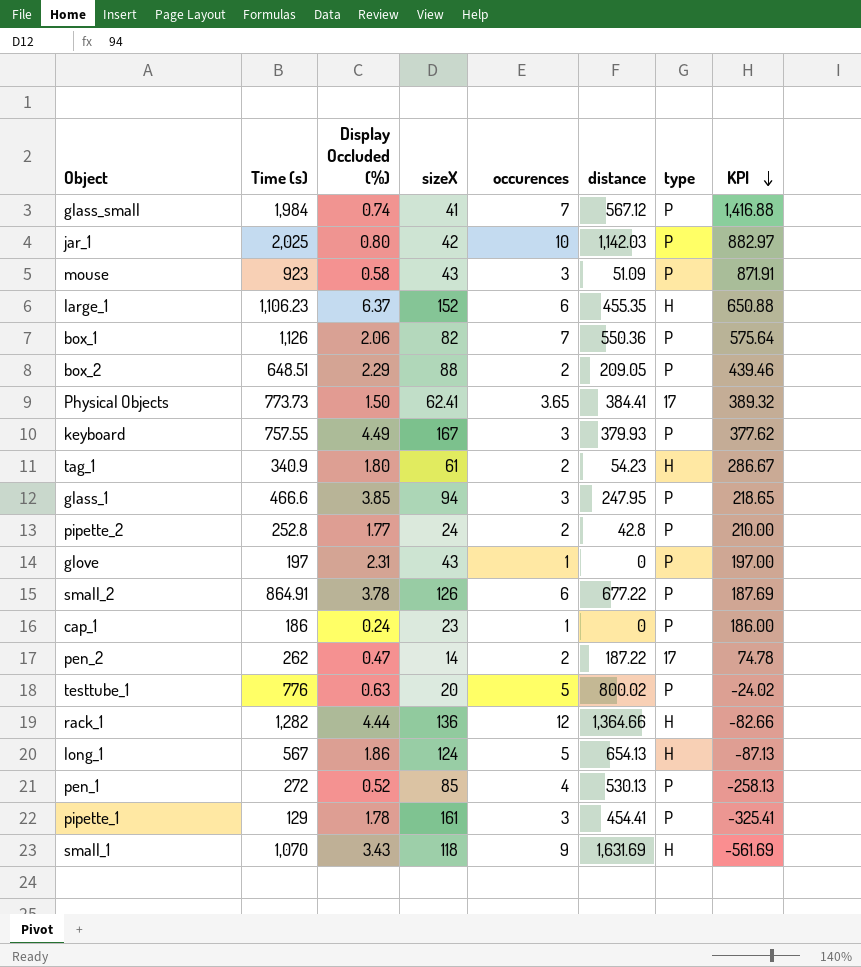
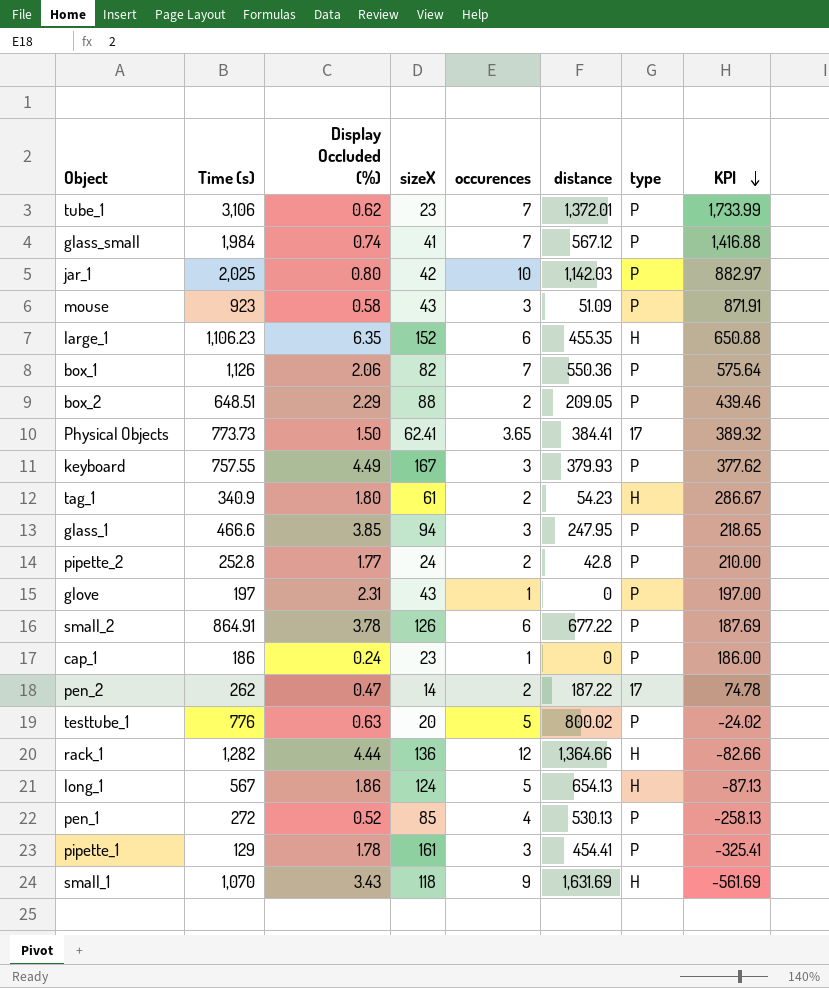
row tube_1: none -> 3,106 | 0.62 | 23 | 7 | 1,372.01 | P | 1,733.99
large_1 | Display Occluded (%): 6.37 -> 6.35

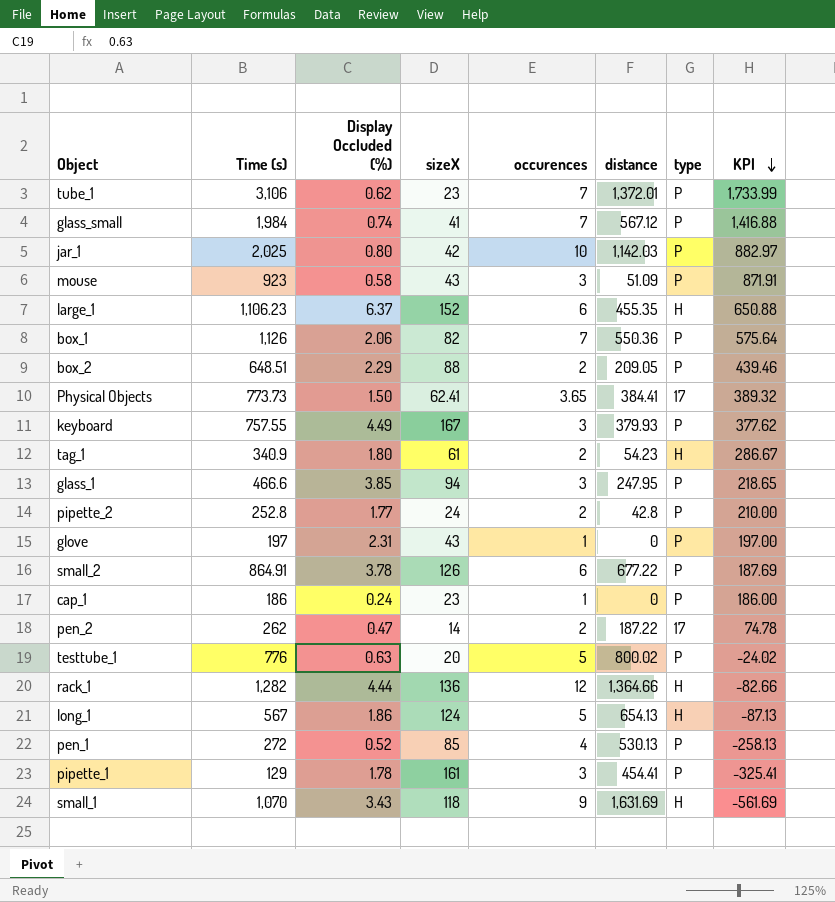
large_1 | Display Occluded (%): 6.35 -> 6.37

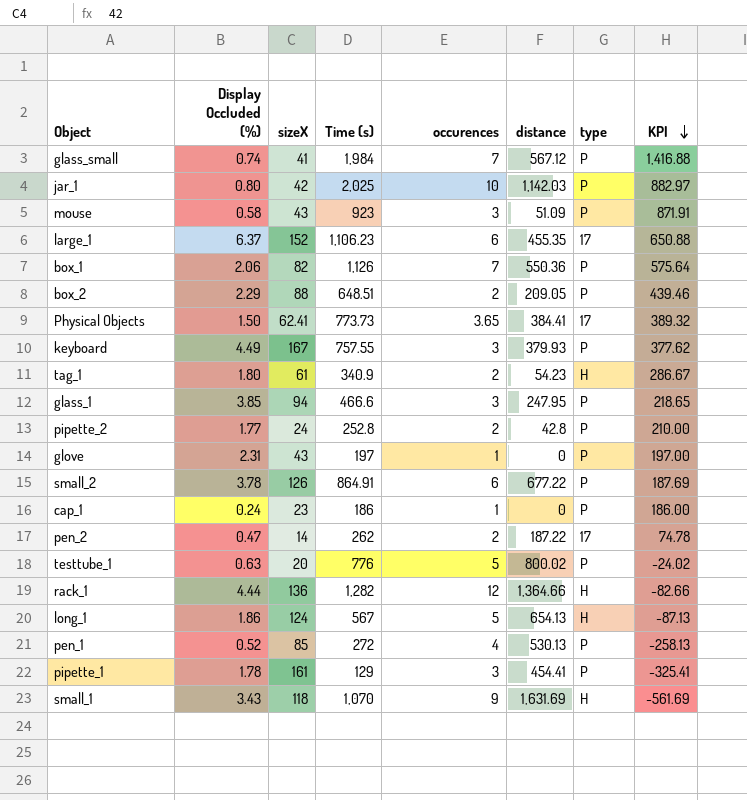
column Time (s) | position: 2 -> 4
row tube_1: 3,106 | 0.62 | 23 | 7 | 1,372.01 | P | 1,733.99 -> none
large_1 | type: H -> 17

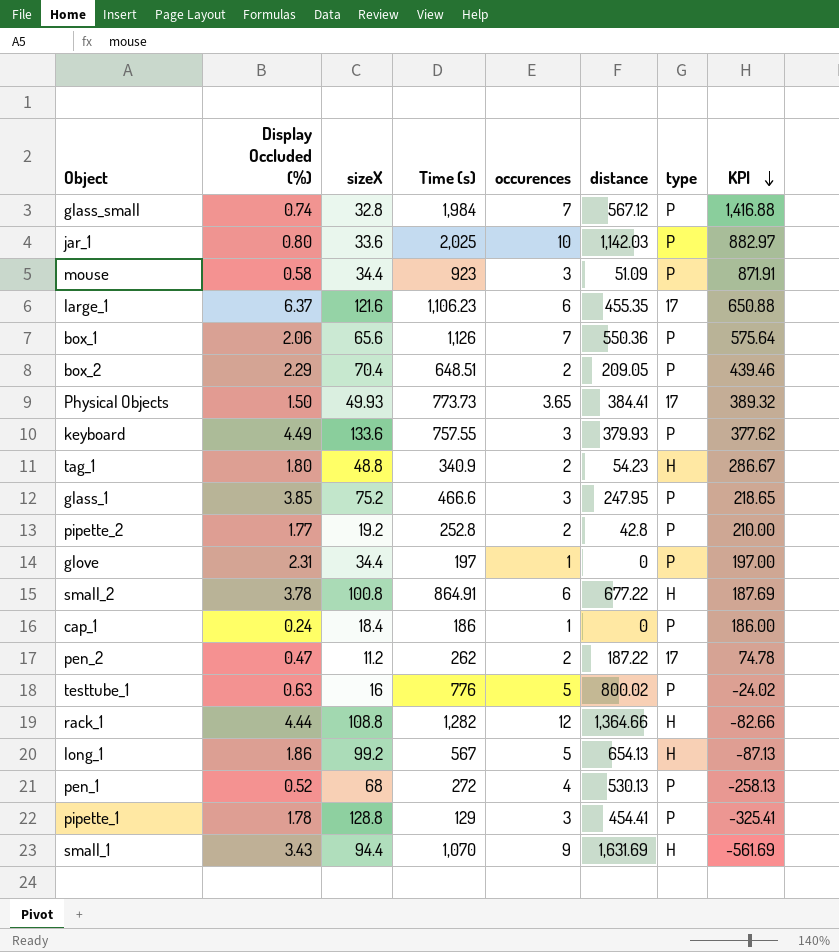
glass_small | sizeX: 41 -> 32.8
jar_1 | sizeX: 42 -> 33.6
mouse | sizeX: 43 -> 34.4
large_1 | sizeX: 152 -> 121.6
box_1 | sizeX: 82 -> 65.6
box_2 | sizeX: 88 -> 70.4
Physical Objects | sizeX: 62.41 -> 49.93
keyboard | sizeX: 167 -> 133.6
tag_1 | sizeX: 61 -> 48.8
glass_1 | sizeX: 94 -> 75.2
pipette_2 | sizeX: 24 -> 19.2
glove | sizeX: 43 -> 34.4
small_2 | sizeX: 126 -> 100.8
small_2 | type: P -> H
cap_1 | sizeX: 23 -> 18.4
pen_2 | sizeX: 14 -> 11.2
testtube_1 | sizeX: 20 -> 16
rack_1 | sizeX: 136 -> 108.8
long_1 | sizeX: 124 -> 99.2
pen_1 | sizeX: 85 -> 68
pipette_1 | sizeX: 161 -> 128.8
small_1 | sizeX: 118 -> 94.4

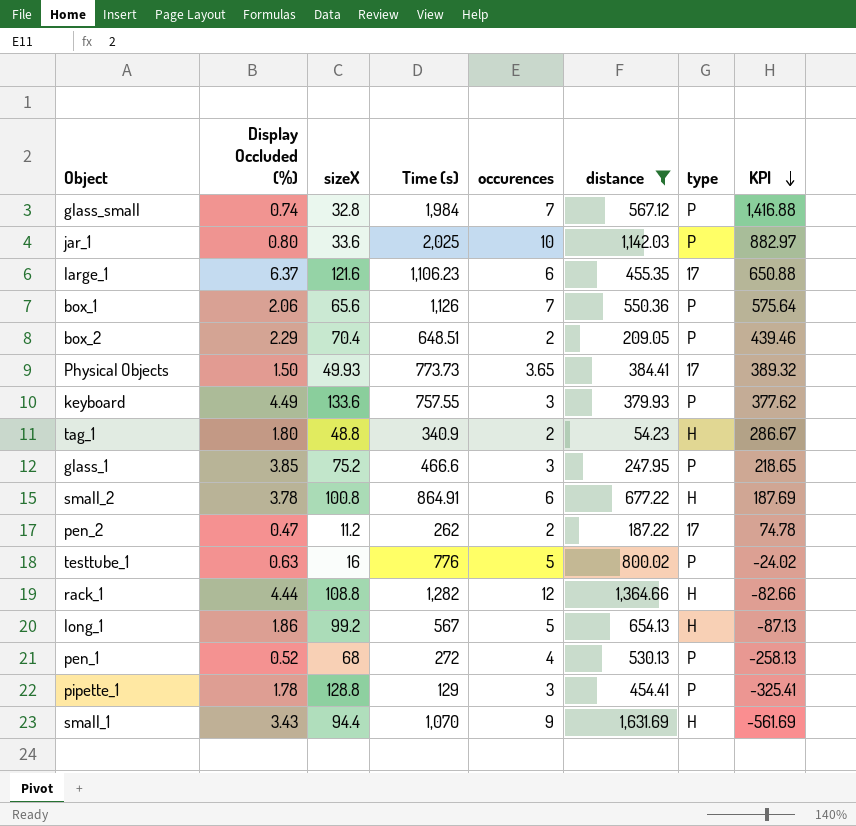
filter: none -> distance >= 54.23

